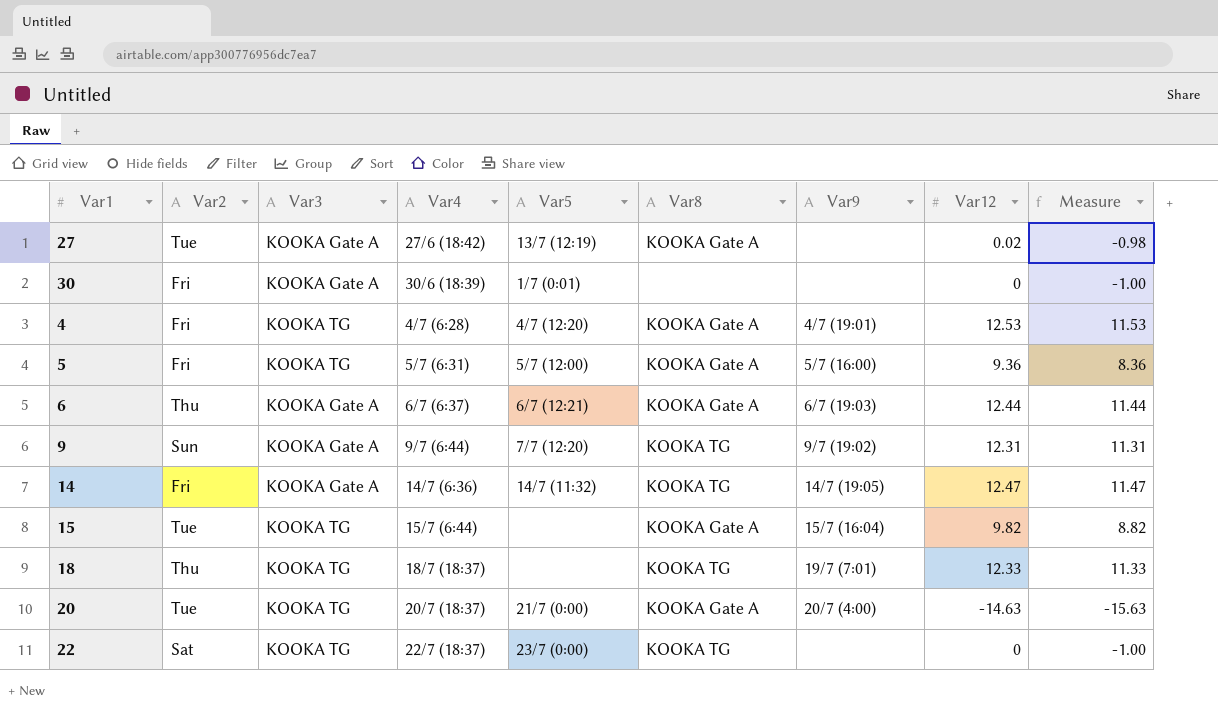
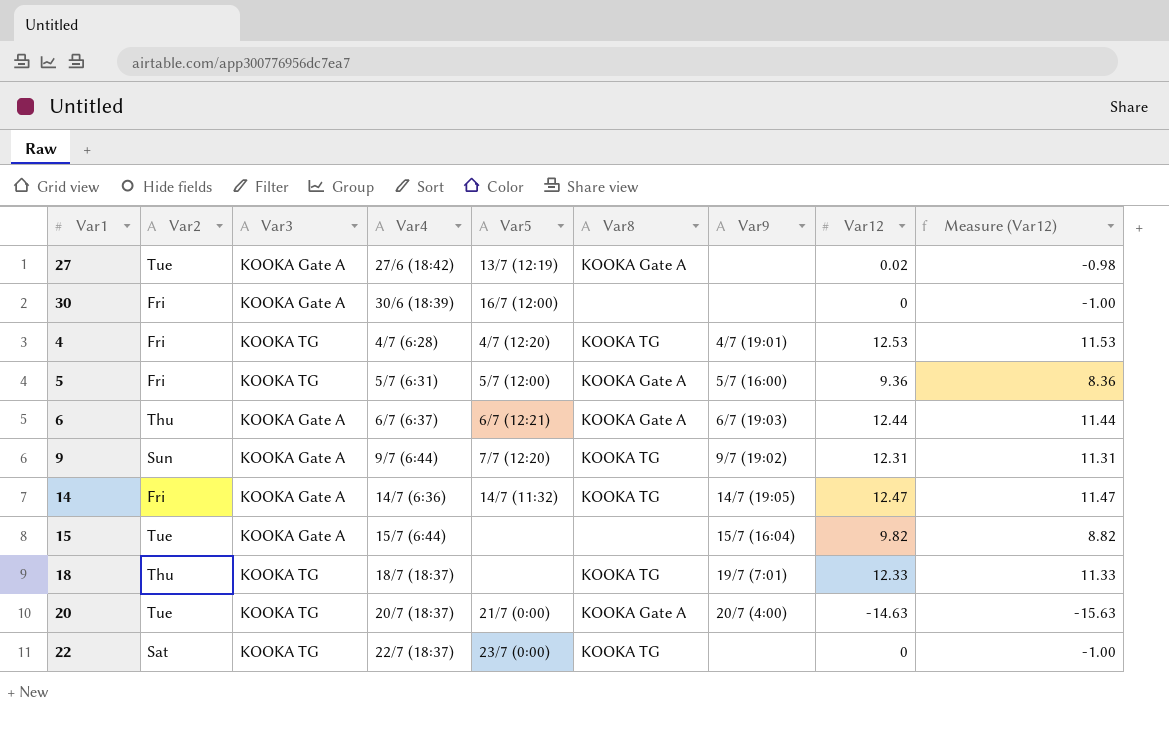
column name: Measure -> Measure (Var12)
30 | Var5: 1/7 (0:01) -> 16/7 (12:00)
4 | Var8: KOOKA Gate A -> KOOKA TG
15 | Var3: KOOKA TG -> KOOKA Gate A
15 | Var8: KOOKA Gate A -> none

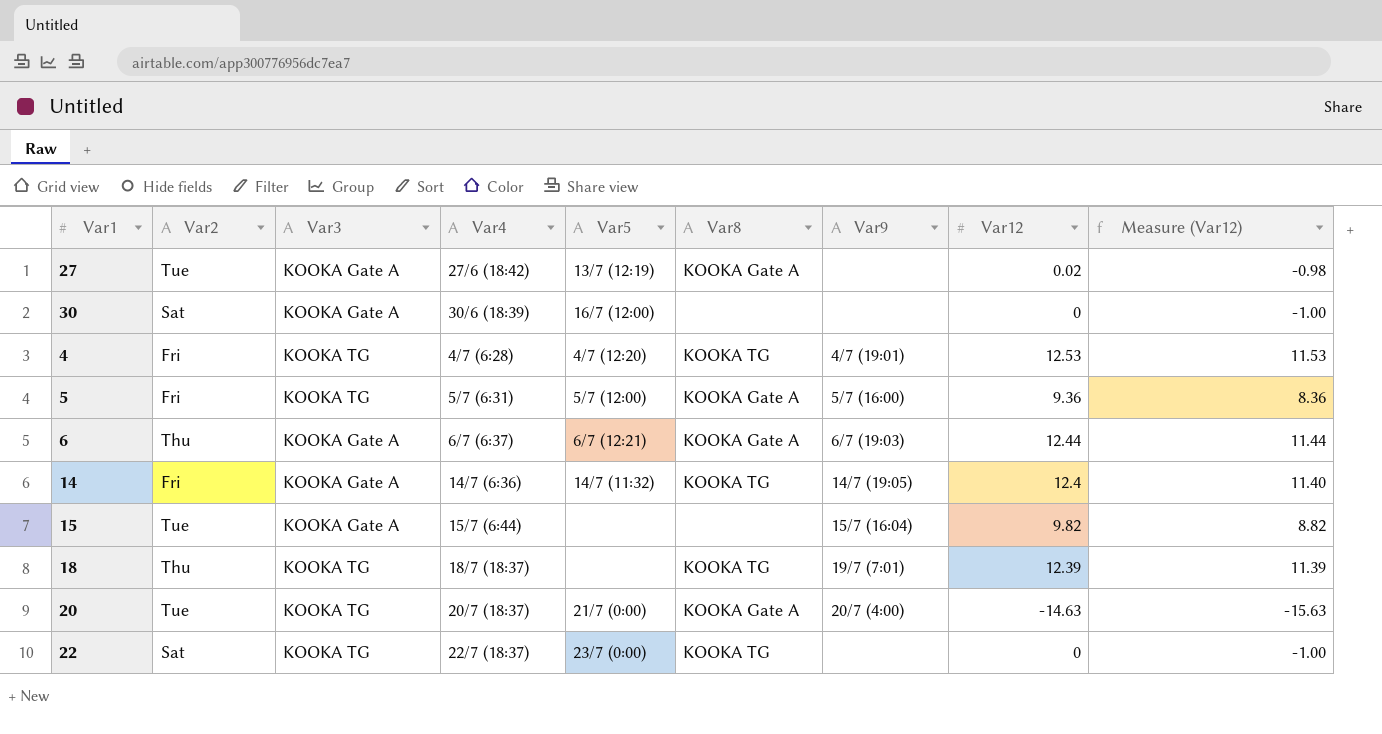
row 9: Sun | KOOKA Gate A | 9/7 (6:44) | 7/7 (12:20) | KOOKA TG | 9/7 (19:02) | 12.31 | 11.31 -> none
30 | Var2: Fri -> Sat
14 | Var12: 12.47 -> 12.4
14 | Measure (Var12): 11.47 -> 11.40
18 | Var12: 12.33 -> 12.39
18 | Measure (Var12): 11.33 -> 11.39

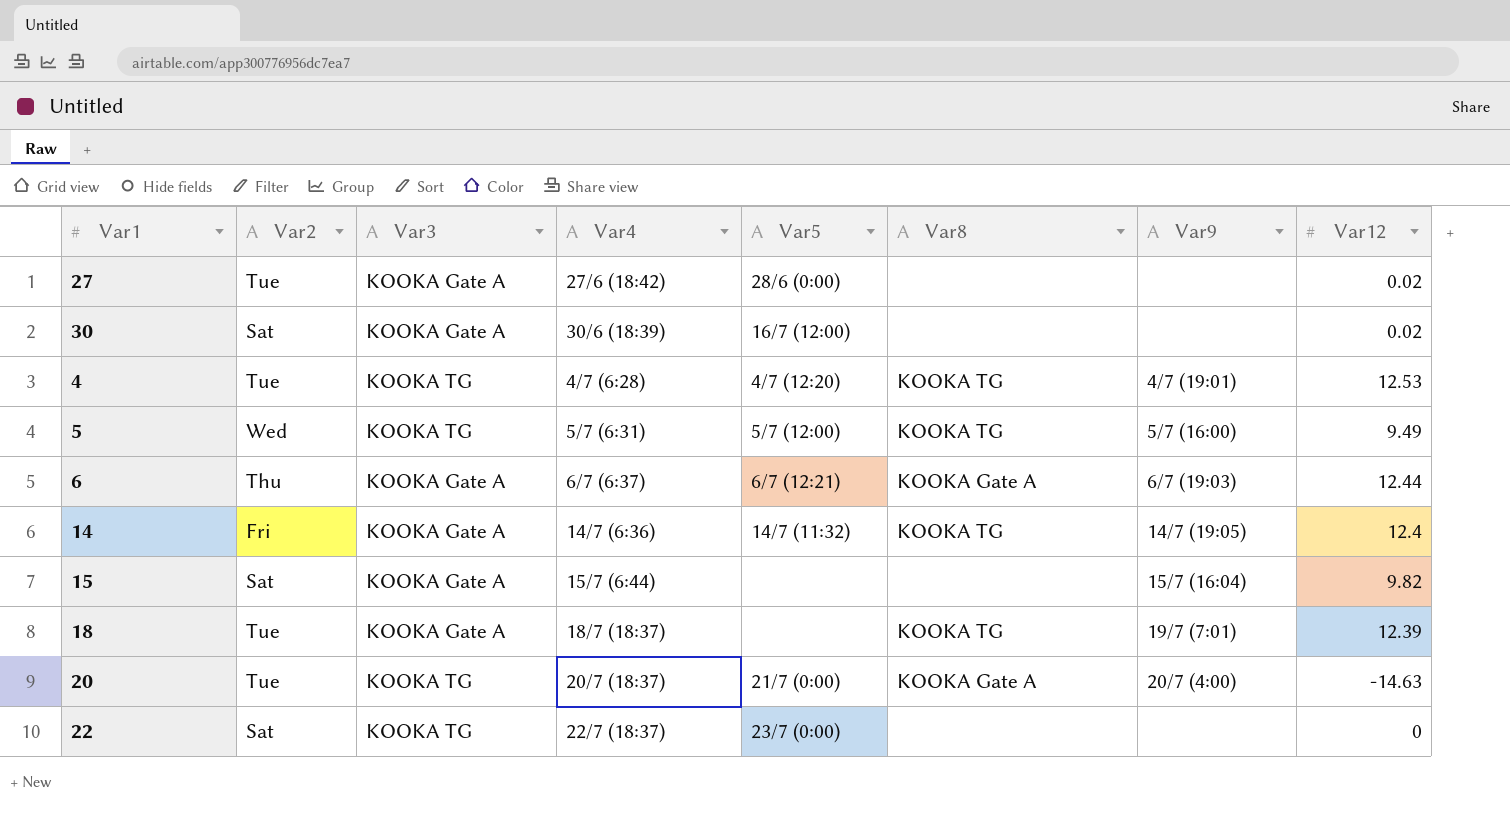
column Measure (Var12) | formula: [Var12] - 1 -> none
27 | Var5: 13/7 (12:19) -> 28/6 (0:00)
27 | Var8: KOOKA Gate A -> none
30 | Var12: 0 -> 0.02
4 | Var2: Fri -> Tue
5 | Var2: Fri -> Wed
5 | Var8: KOOKA Gate A -> KOOKA TG
5 | Var12: 9.36 -> 9.49
15 | Var2: Tue -> Sat
18 | Var2: Thu -> Tue
18 | Var3: KOOKA TG -> KOOKA Gate A
22 | Var8: KOOKA TG -> none

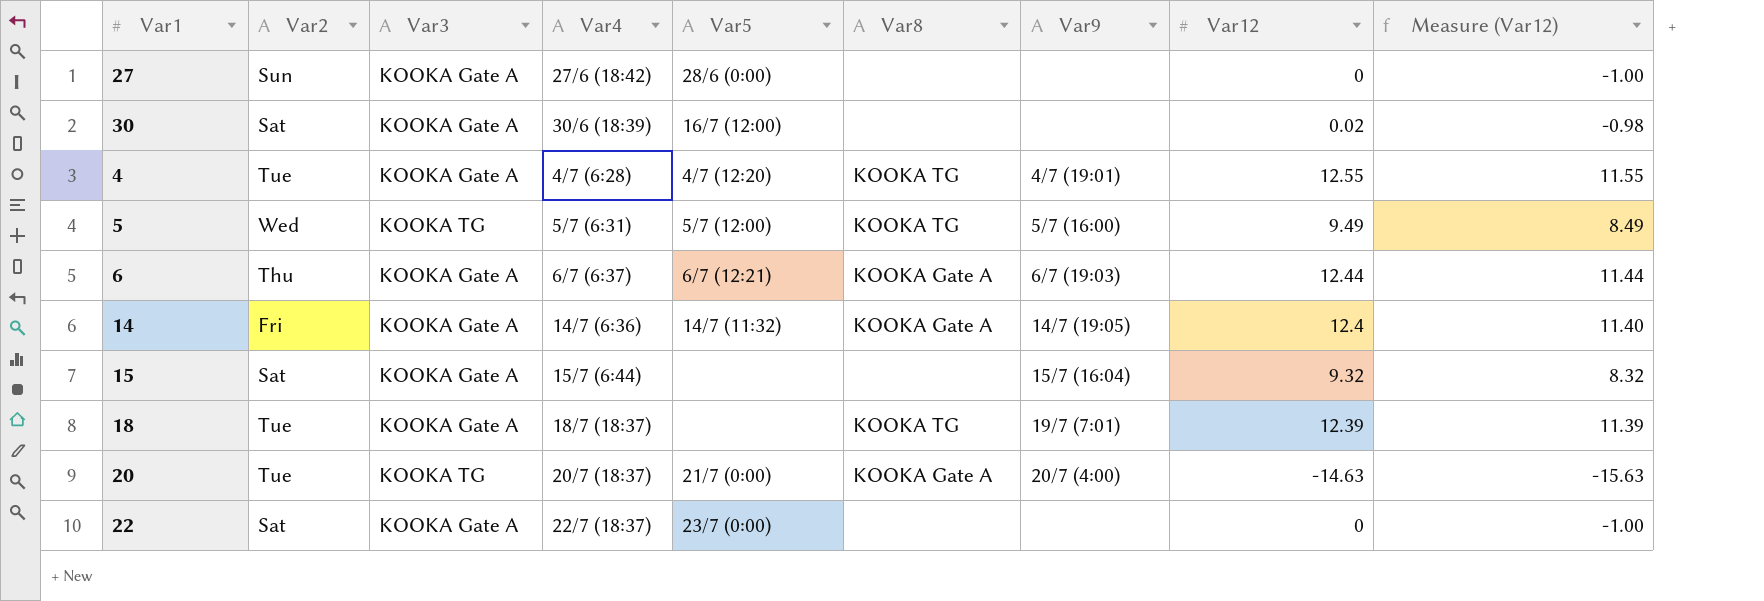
column Measure (Var12) | formula: none -> [Var12] - 1
27 | Var2: Tue -> Sun
27 | Var12: 0.02 -> 0
4 | Var3: KOOKA TG -> KOOKA Gate A
4 | Var12: 12.53 -> 12.55
14 | Var8: KOOKA TG -> KOOKA Gate A
15 | Var12: 9.82 -> 9.32
22 | Var3: KOOKA TG -> KOOKA Gate A

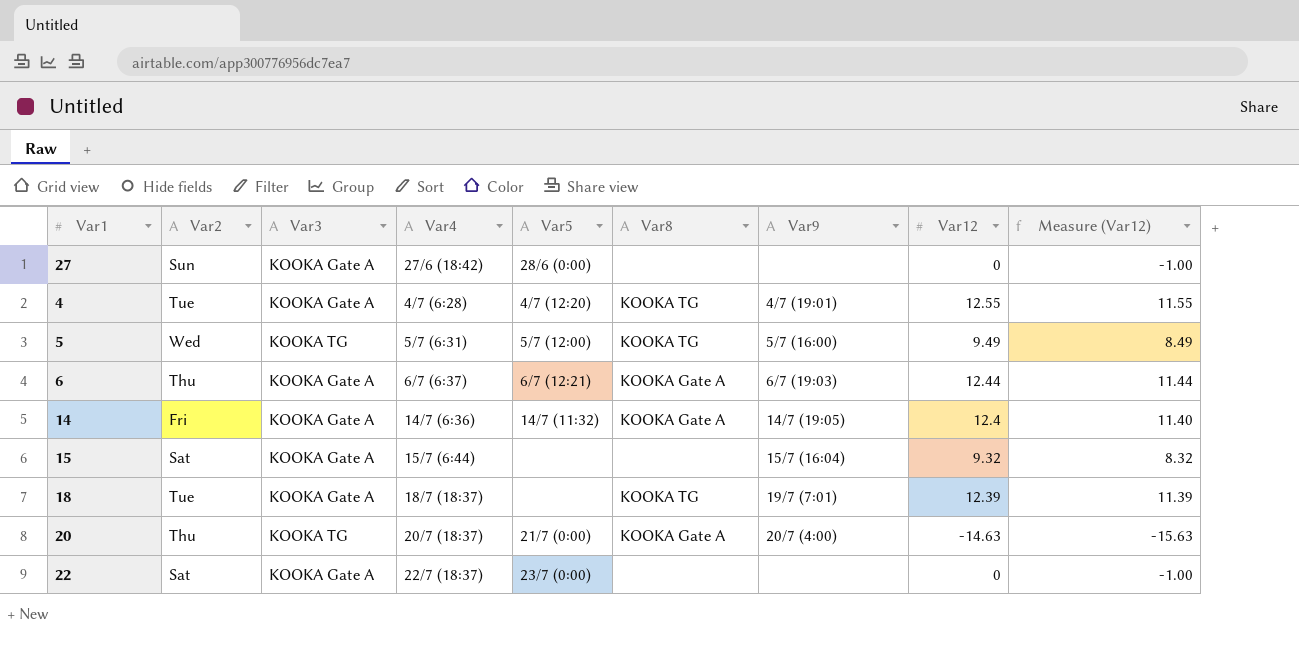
row 30: Sat | KOOKA Gate A | 30/6 (18:39) | 16/7 (12:00) | none | none | 0.02 | -0.98 -> none
20 | Var2: Tue -> Thu

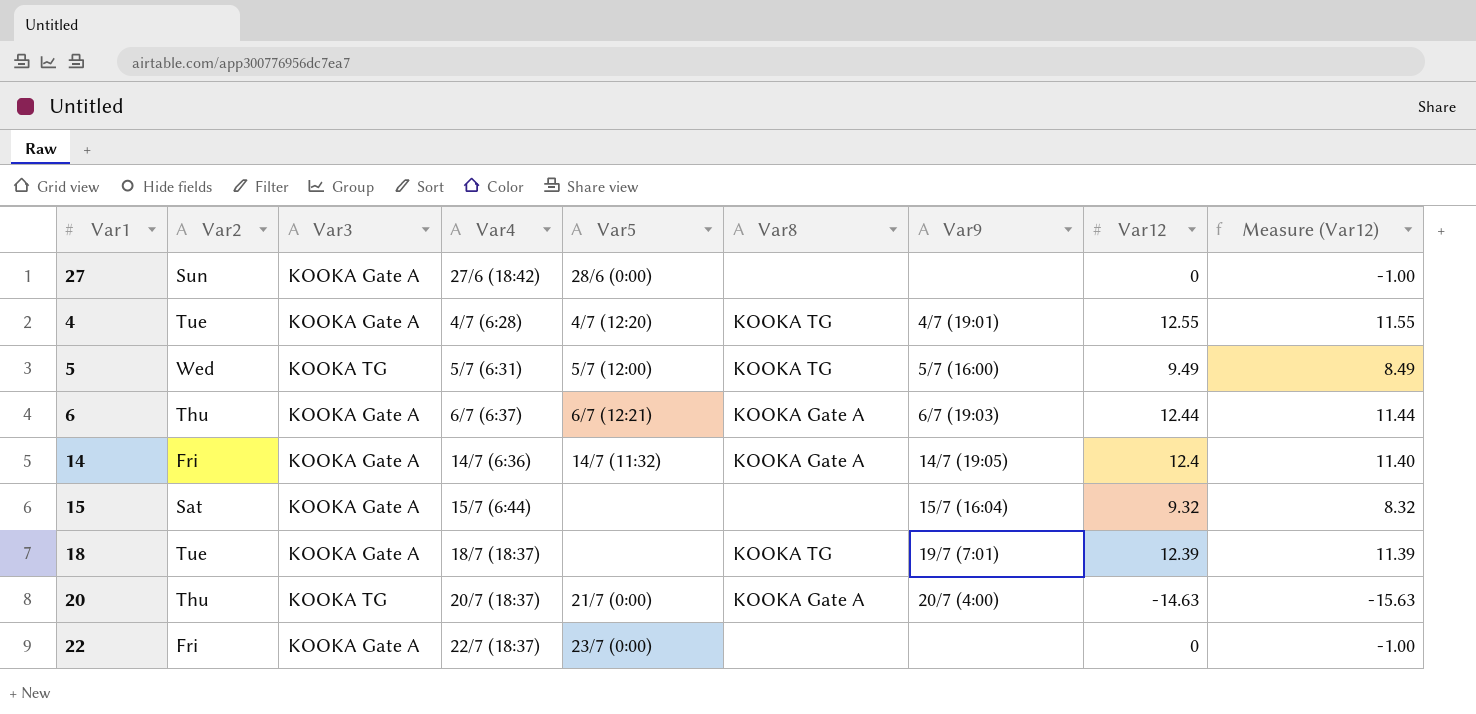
22 | Var2: Sat -> Fri

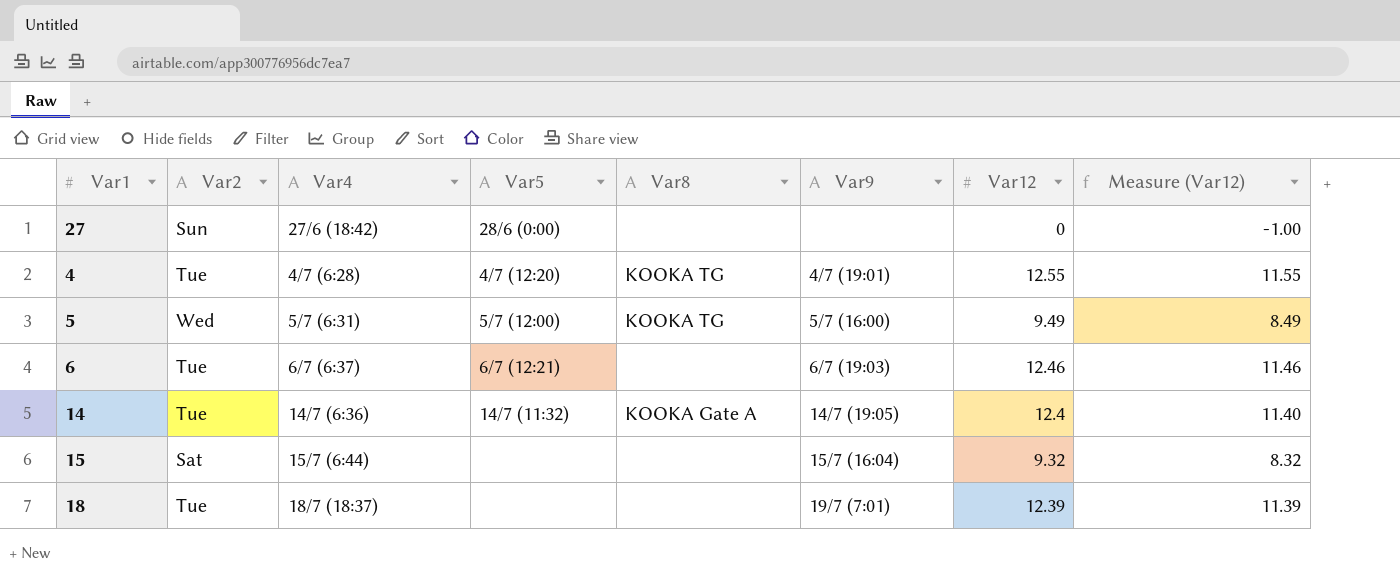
column Var3 | position: 3 -> none
row 20: Thu | KOOKA TG | 20/7 (18:37) | 21/7 (0:00) | KOOKA Gate A | 20/7 (4:00) | -14.63 | -15.63 -> none
row 22: Fri | KOOKA Gate A | 22/7 (18:37) | 23/7 (0:00) | none | none | 0 | -1.00 -> none
6 | Var2: Thu -> Tue
6 | Var8: KOOKA Gate A -> none
6 | Var12: 12.44 -> 12.46
6 | Measure (Var12): 11.44 -> 11.46
14 | Var2: Fri -> Tue
18 | Var8: KOOKA TG -> none

